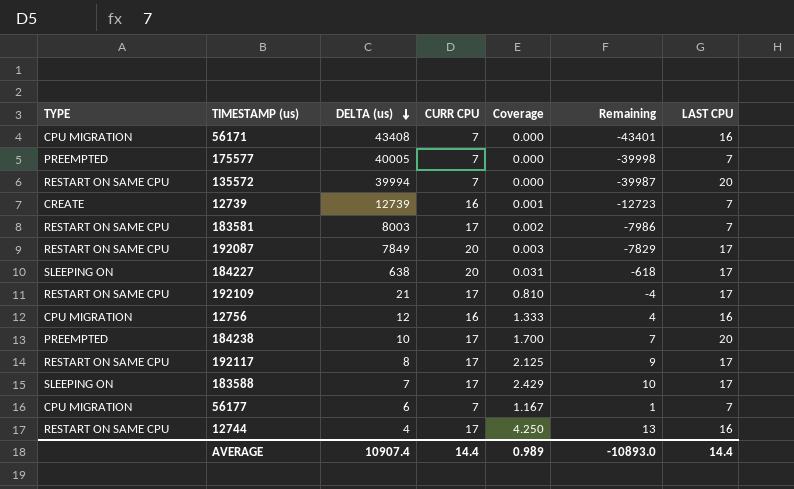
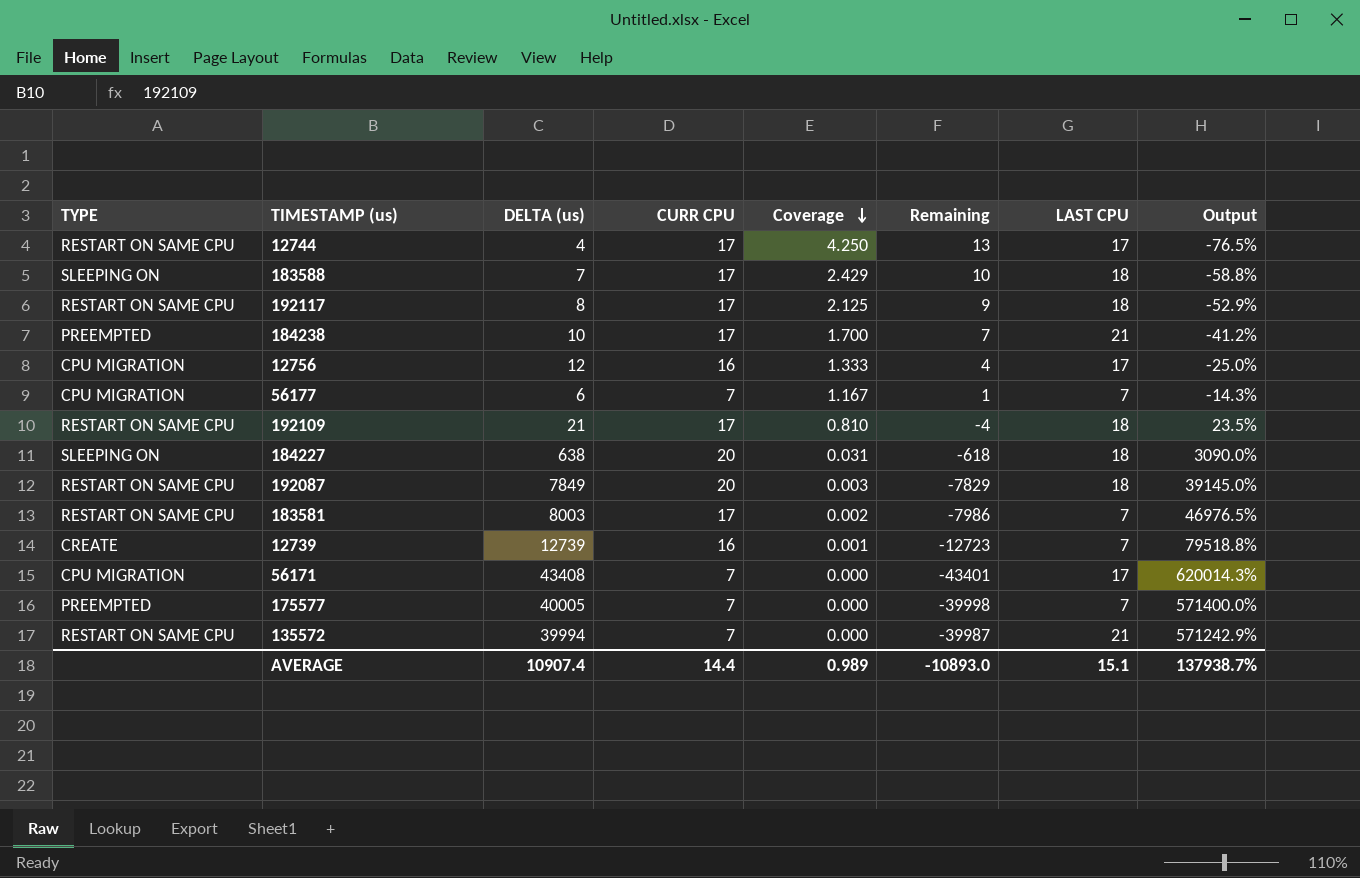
row order: DELTA (us) descending -> Coverage descending
column Output | formula: none -> ([DELTA (us)] - [CURR CPU]) / [CURR CPU]
12744 | LAST CPU: 16 -> 17
183588 | LAST CPU: 17 -> 18
192117 | LAST CPU: 17 -> 18
184238 | LAST CPU: 20 -> 21
12756 | LAST CPU: 16 -> 17
192109 | LAST CPU: 17 -> 18
184227 | LAST CPU: 17 -> 18
192087 | LAST CPU: 17 -> 18
56171 | LAST CPU: 16 -> 17
135572 | LAST CPU: 20 -> 21
AVERAGE | LAST CPU: 14.4 -> 15.1

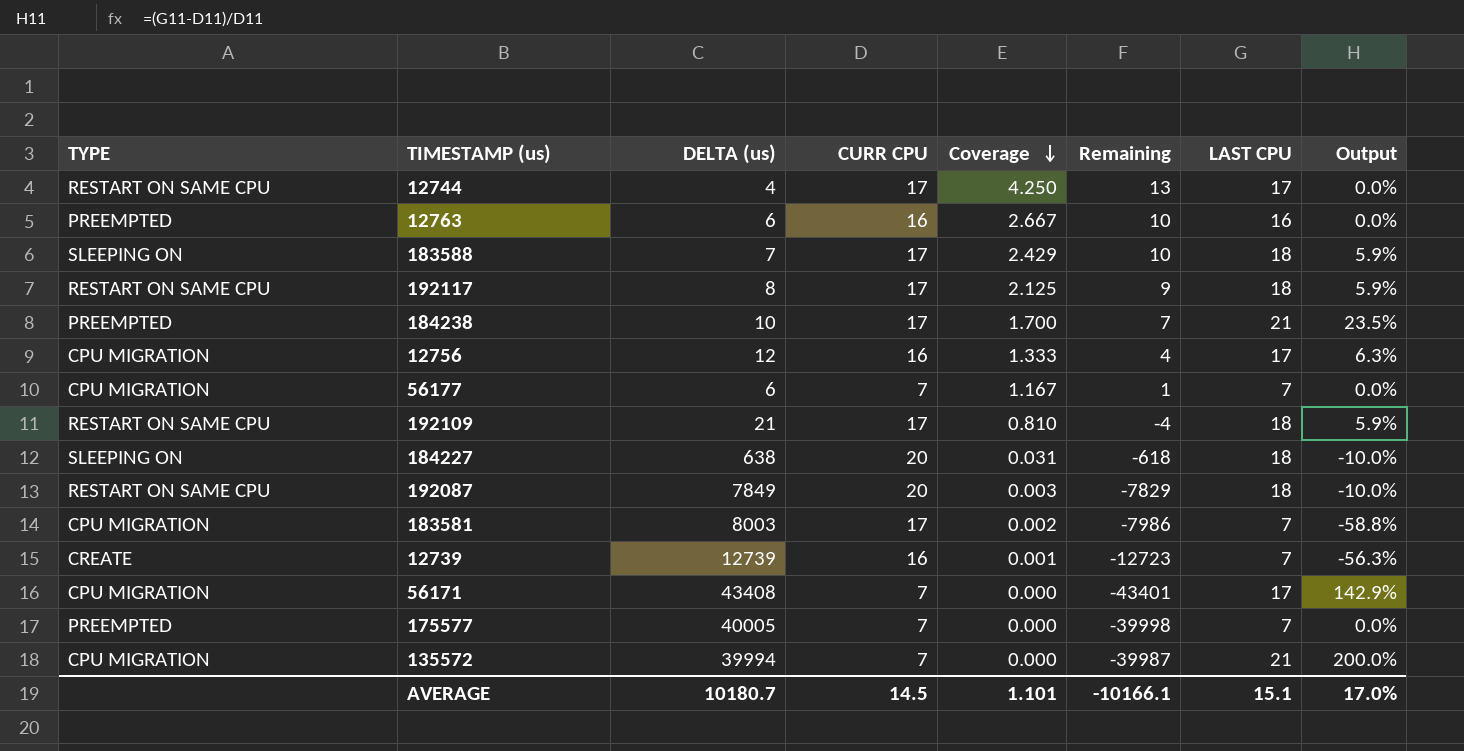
column Output | formula: ([DELTA (us)] - [CURR CPU]) / [CURR CPU] -> ([LAST CPU] - [CURR CPU]) / [CURR CPU]
row 12763: none -> PREEMPTED | 6 | 16 | 2.667 | 10 | 16 | 0.0%
183581 | TYPE: RESTART ON SAME CPU -> CPU MIGRATION
135572 | TYPE: RESTART ON SAME CPU -> CPU MIGRATION
AVERAGE | DELTA (us): 10907.4 -> 10180.7
AVERAGE | CURR CPU: 14.4 -> 14.5
AVERAGE | Coverage: 0.989 -> 1.101
AVERAGE | Remaining: -10893.0 -> -10166.1
AVERAGE | Output: 137938.7% -> 17.0%

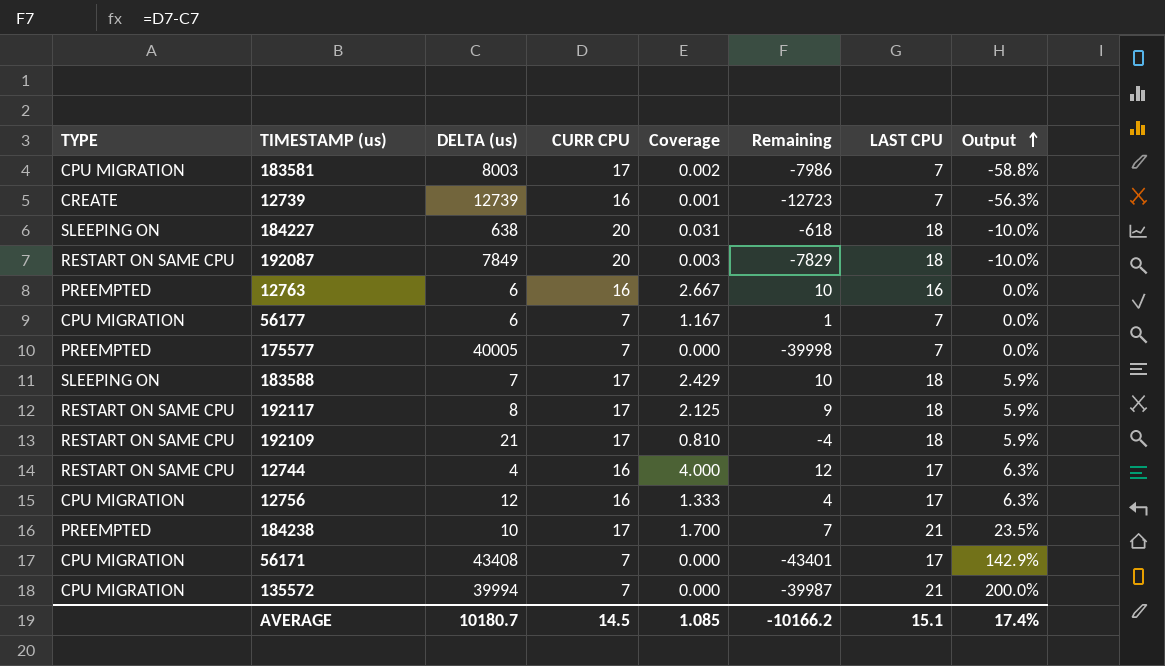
row order: Coverage descending -> Output ascending
12744 | CURR CPU: 17 -> 16
12744 | Coverage: 4.250 -> 4.000
12744 | Remaining: 13 -> 12
12744 | Output: 0.0% -> 6.3%
AVERAGE | Coverage: 1.101 -> 1.085
AVERAGE | Remaining: -10166.1 -> -10166.2
AVERAGE | Output: 17.0% -> 17.4%

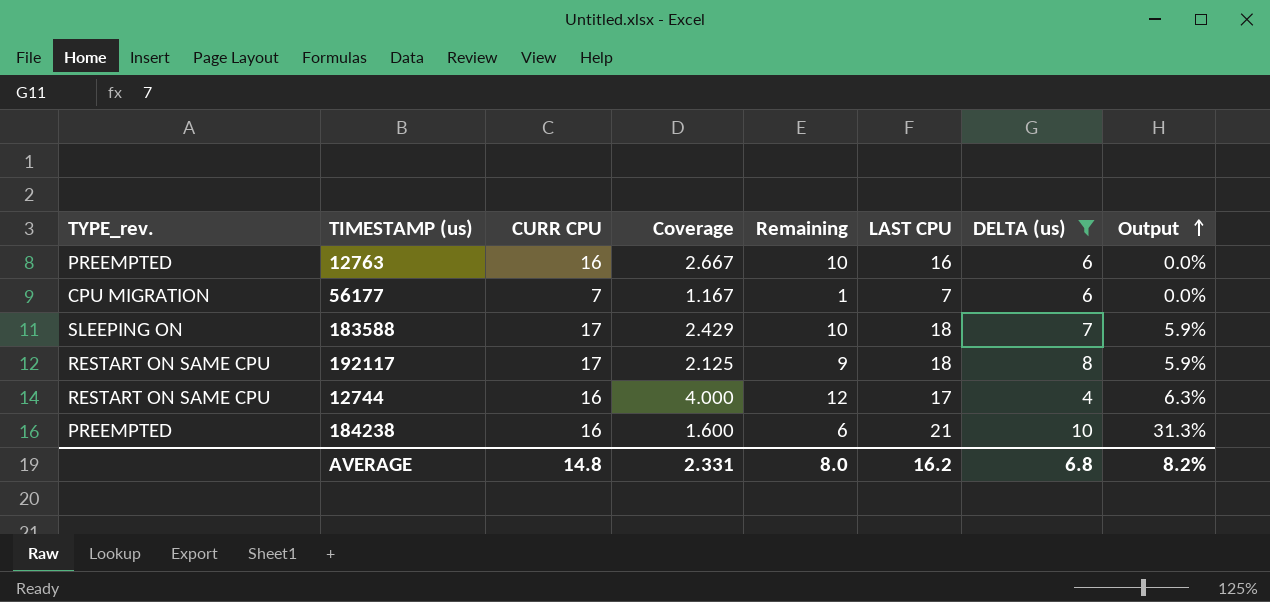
filter: none -> DELTA (us) <= 10
column name: TYPE -> TYPE_rev.
column DELTA (us) | position: 3 -> 7
184238 | CURR CPU: 17 -> 16
184238 | Coverage: 1.700 -> 1.600
184238 | Remaining: 7 -> 6
184238 | Output: 23.5% -> 31.3%
AVERAGE | CURR CPU: 14.5 -> 14.8
AVERAGE | Coverage: 1.085 -> 2.331
AVERAGE | Remaining: -10166.2 -> 8.0
AVERAGE | LAST CPU: 15.1 -> 16.2
AVERAGE | DELTA (us): 10180.7 -> 6.8
AVERAGE | Output: 17.4% -> 8.2%

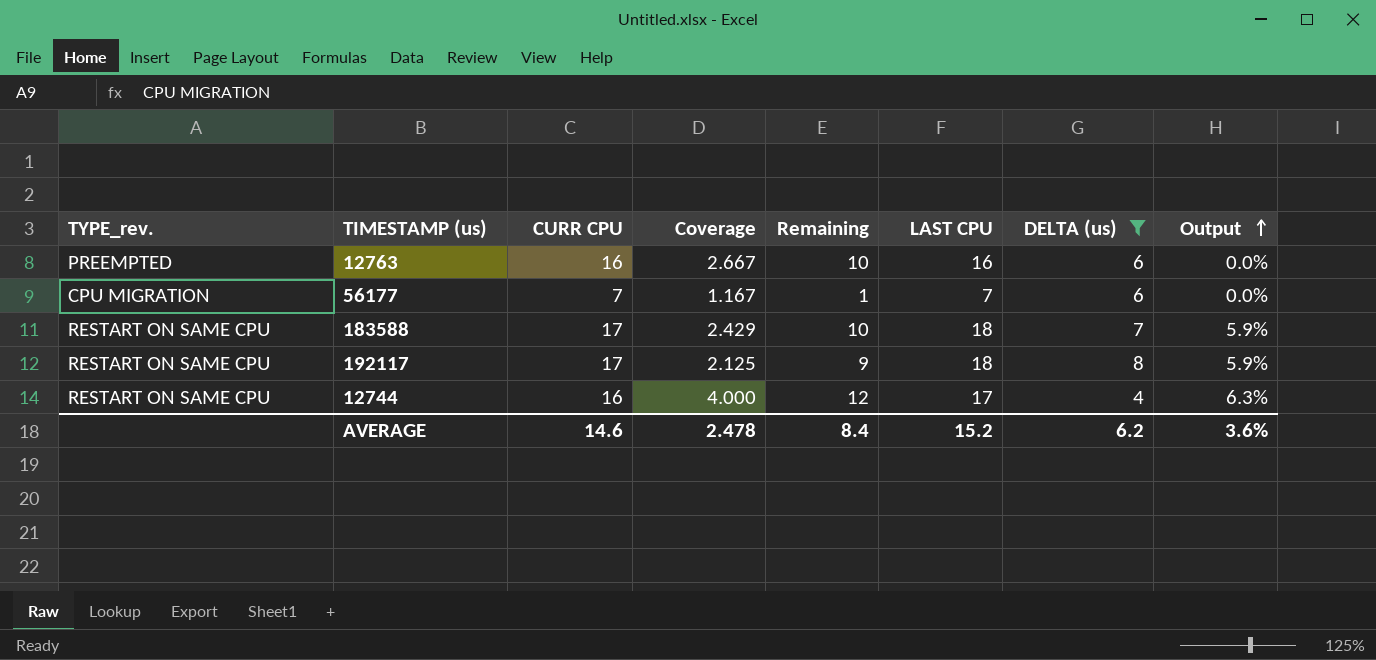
row 184238: PREEMPTED | 16 | 1.600 | 6 | 21 | 10 | 31.3% -> none
183588 | TYPE_rev.: SLEEPING ON -> RESTART ON SAME CPU
AVERAGE | CURR CPU: 14.8 -> 14.6
AVERAGE | Coverage: 2.331 -> 2.478
AVERAGE | Remaining: 8.0 -> 8.4
AVERAGE | LAST CPU: 16.2 -> 15.2
AVERAGE | DELTA (us): 6.8 -> 6.2
AVERAGE | Output: 8.2% -> 3.6%

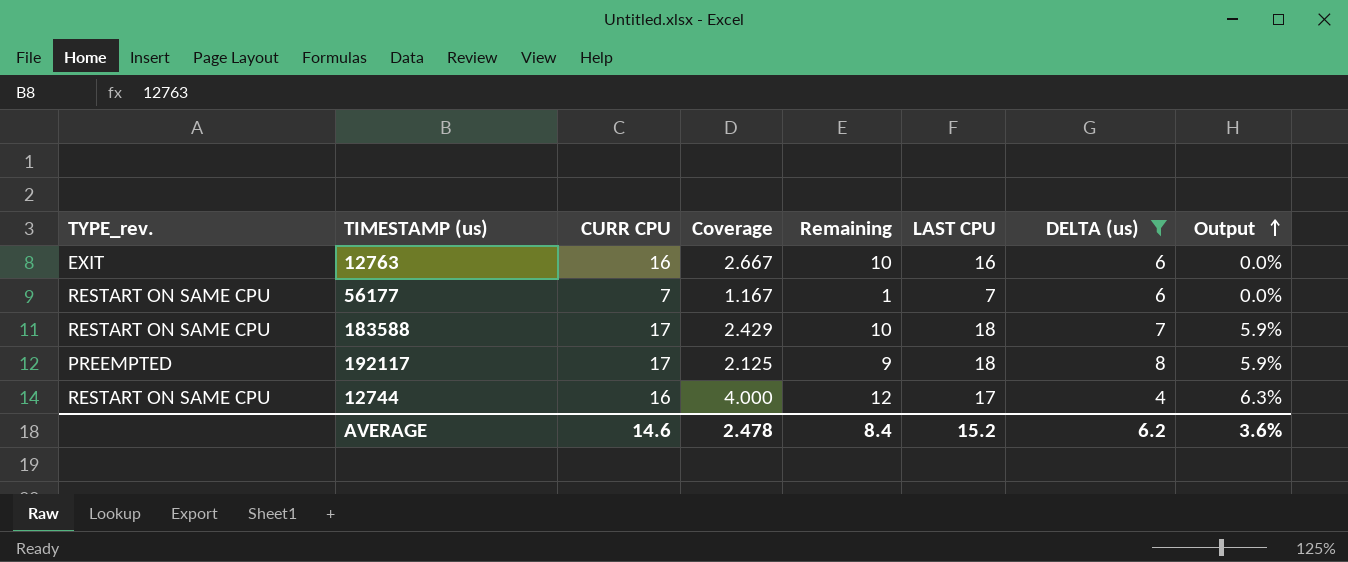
12763 | TYPE_rev.: PREEMPTED -> EXIT
56177 | TYPE_rev.: CPU MIGRATION -> RESTART ON SAME CPU
192117 | TYPE_rev.: RESTART ON SAME CPU -> PREEMPTED

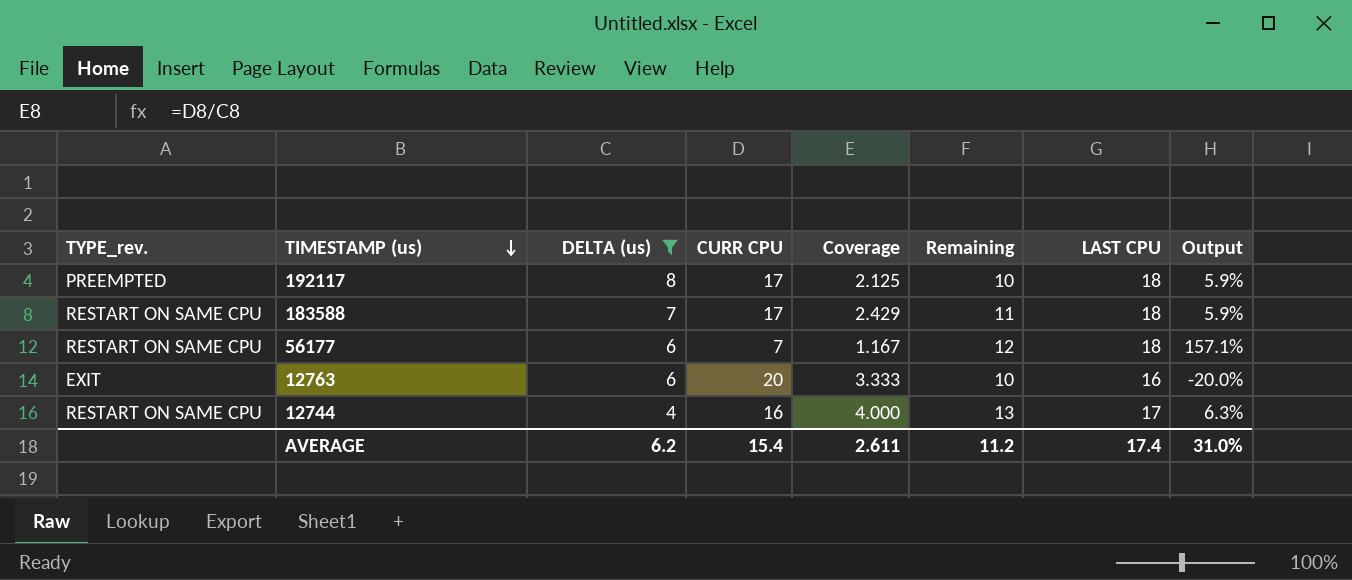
row order: Output ascending -> TIMESTAMP (us) descending
column DELTA (us) | position: 7 -> 3
column Remaining | formula: [CURR CPU] - [DELTA (us)] -> [LAST CPU] - [DELTA (us)]
56177 | LAST CPU: 7 -> 18
56177 | Output: 0.0% -> 157.1%
12763 | CURR CPU: 16 -> 20
12763 | Coverage: 2.667 -> 3.333
12763 | Output: 0.0% -> -20.0%
AVERAGE | CURR CPU: 14.6 -> 15.4
AVERAGE | Coverage: 2.478 -> 2.611
AVERAGE | Remaining: 8.4 -> 11.2
AVERAGE | LAST CPU: 15.2 -> 17.4
AVERAGE | Output: 3.6% -> 31.0%

